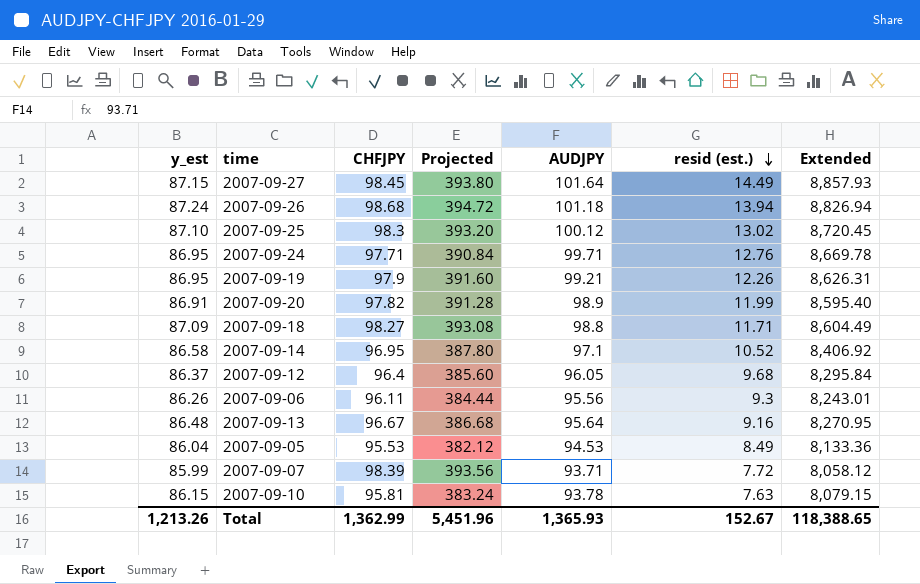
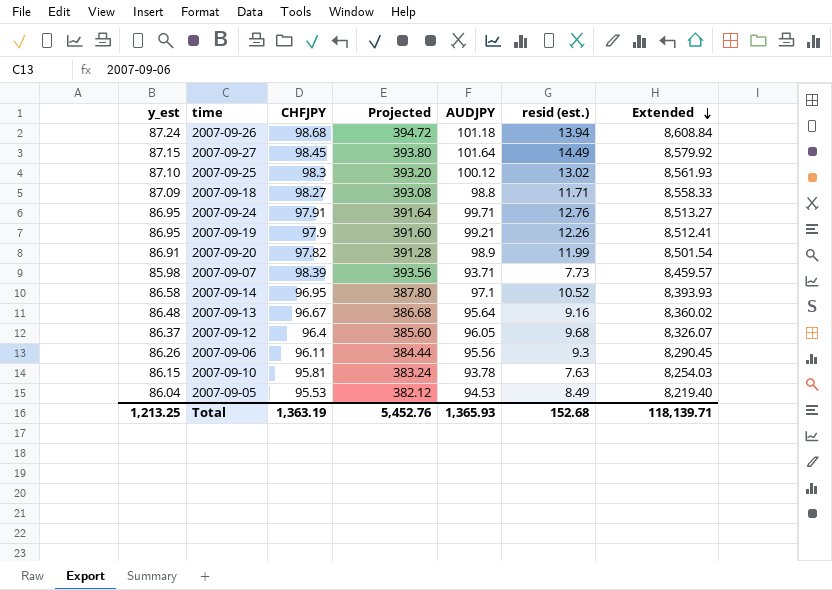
row order: resid (est.) descending -> Extended descending
column Extended | formula: [y_est] * [AUDJPY] -> [y_est] * [CHFJPY]
2007-09-24 | CHFJPY: 97.71 -> 97.91
2007-09-24 | Projected: 390.84 -> 391.64
2007-09-07 | y_est: 85.99 -> 85.98
2007-09-07 | resid (est.): 7.72 -> 7.73
Total | y_est: 1,213.26 -> 1,213.25
Total | CHFJPY: 1,362.99 -> 1,363.19
Total | Projected: 5,451.96 -> 5,452.76
Total | resid (est.): 152.67 -> 152.68
Total | Extended: 118,388.65 -> 118,139.71

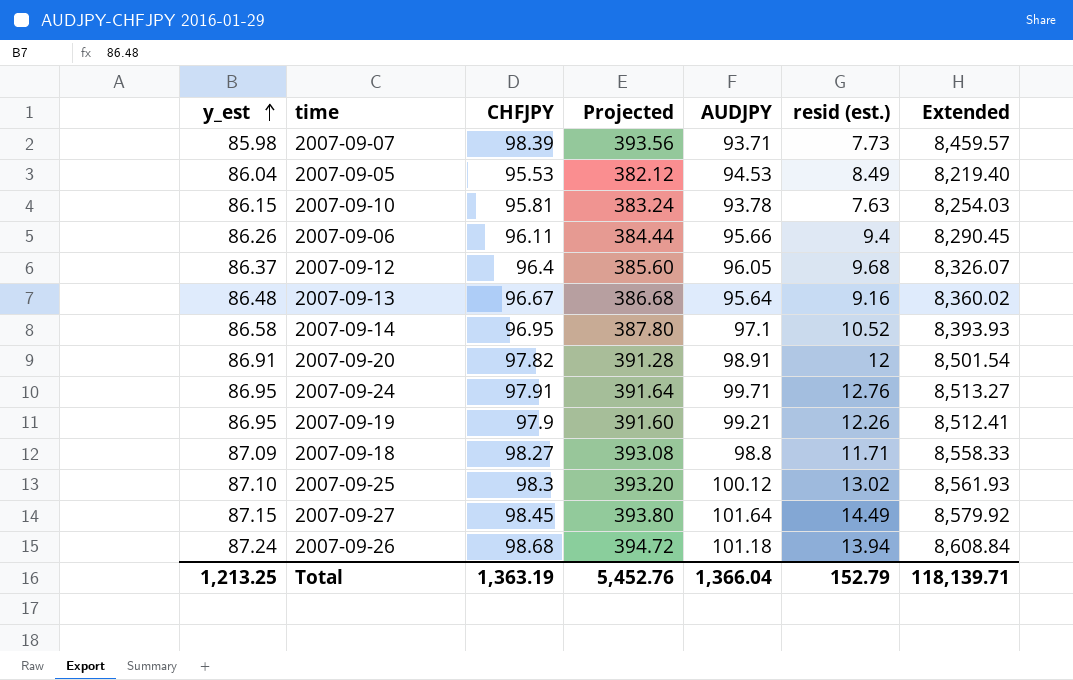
row order: Extended descending -> y_est ascending
2007-09-06 | AUDJPY: 95.56 -> 95.66
2007-09-06 | resid (est.): 9.3 -> 9.4
2007-09-20 | AUDJPY: 98.9 -> 98.91
2007-09-20 | resid (est.): 11.99 -> 12
Total | AUDJPY: 1,365.93 -> 1,366.04
Total | resid (est.): 152.68 -> 152.79

